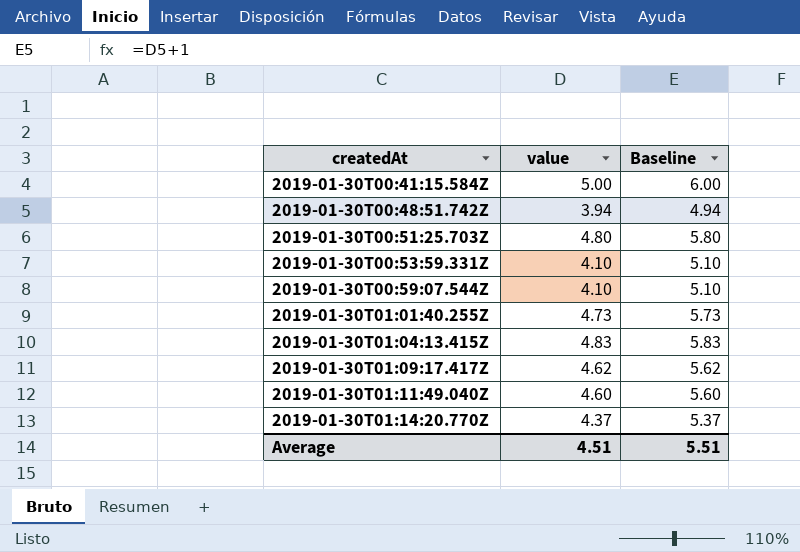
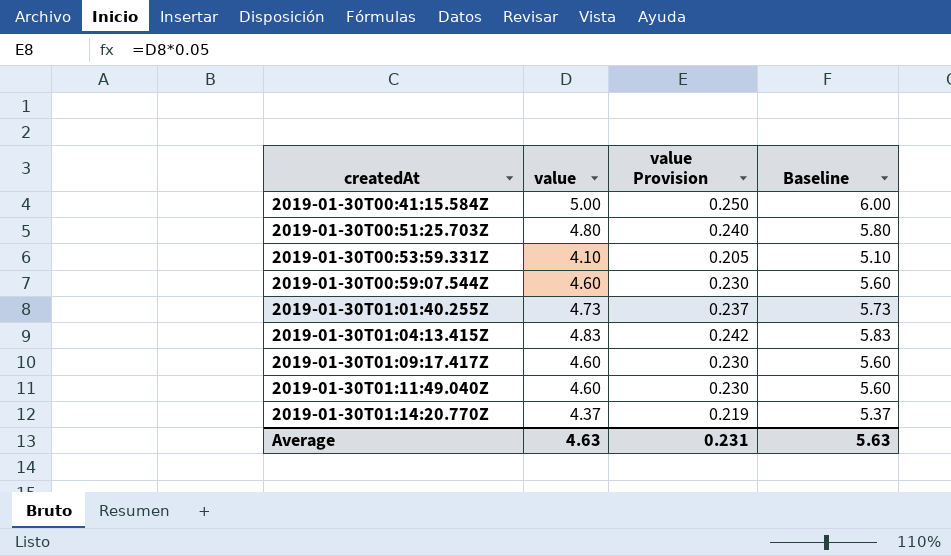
column value Provision | formula: none -> [value] * 0.05
row 2019-01-30T00:48:51.742Z: 3.94 | 4.94 -> none
2019-01-30T00:59:07.544Z | value: 4.10 -> 4.60
2019-01-30T00:59:07.544Z | Baseline: 5.10 -> 5.60
2019-01-30T01:09:17.417Z | value: 4.62 -> 4.60
2019-01-30T01:09:17.417Z | Baseline: 5.62 -> 5.60
Average | value: 4.51 -> 4.63
Average | Baseline: 5.51 -> 5.63

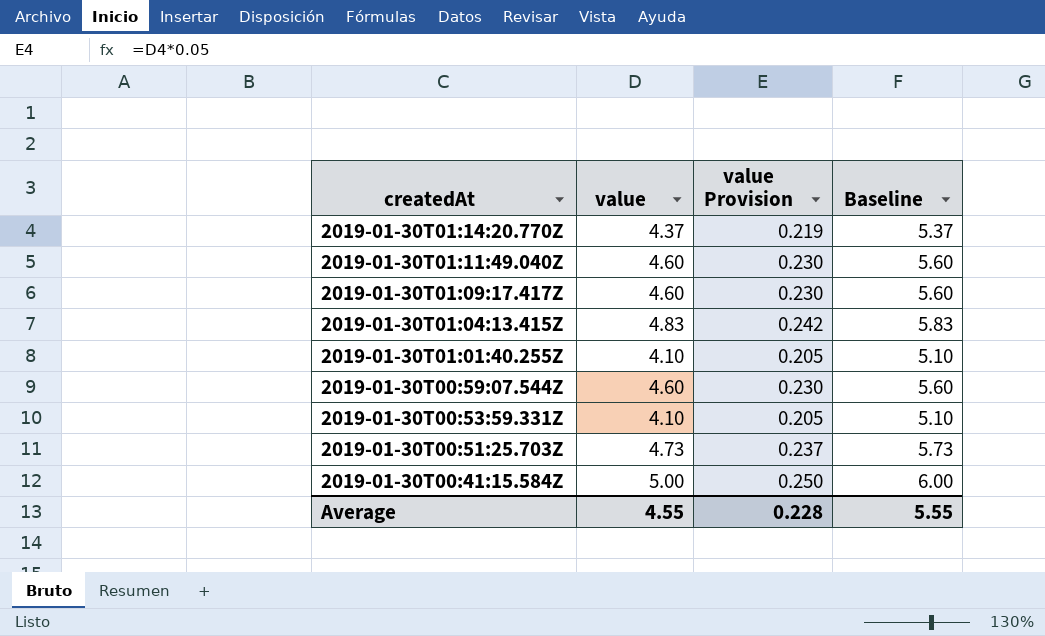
row order: createdAt ascending -> createdAt descending
2019-01-30T01:01:40.255Z | value: 4.73 -> 4.10
2019-01-30T01:01:40.255Z | value Provision: 0.237 -> 0.205
2019-01-30T01:01:40.255Z | Baseline: 5.73 -> 5.10
2019-01-30T00:51:25.703Z | value: 4.80 -> 4.73
2019-01-30T00:51:25.703Z | value Provision: 0.240 -> 0.237
2019-01-30T00:51:25.703Z | Baseline: 5.80 -> 5.73
Average | value: 4.63 -> 4.55
Average | value Provision: 0.231 -> 0.228
Average | Baseline: 5.63 -> 5.55

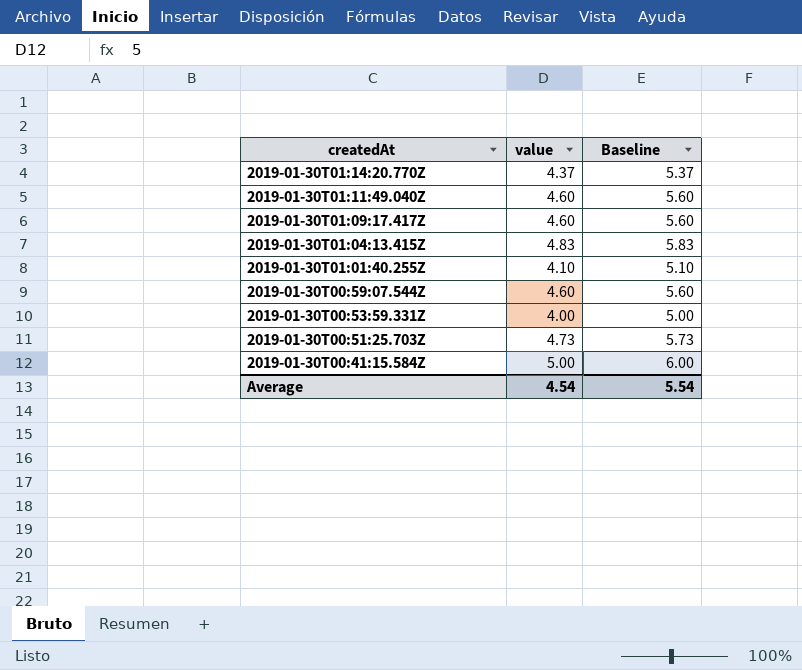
column value Provision | formula: [value] * 0.05 -> none
2019-01-30T00:53:59.331Z | value: 4.10 -> 4.00
2019-01-30T00:53:59.331Z | Baseline: 5.10 -> 5.00
Average | value: 4.55 -> 4.54
Average | Baseline: 5.55 -> 5.54

